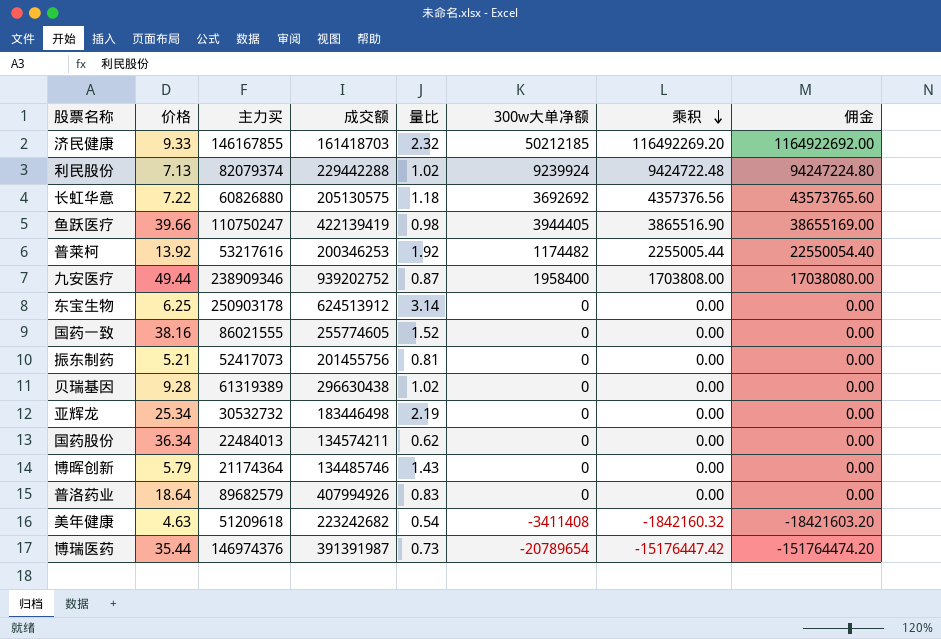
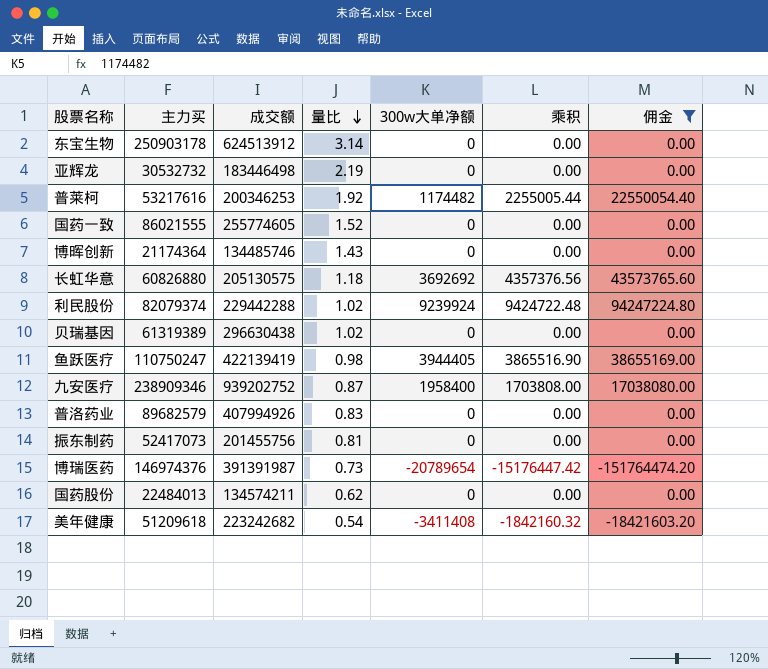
filter: none -> 佣金 != 1164922692.00
row order: 乘积 descending -> 量比 descending
column 价格 | position: 2 -> none

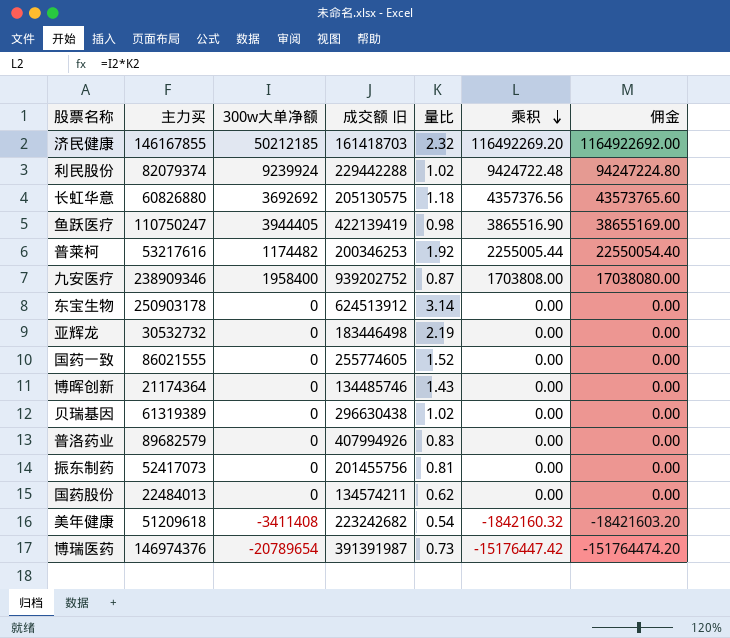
filter: 佣金 != 1164922692.00 -> none
row order: 量比 descending -> 乘积 descending
column 300w大单净额 | position: 5 -> 3
column name: 成交额 -> 成交额 旧

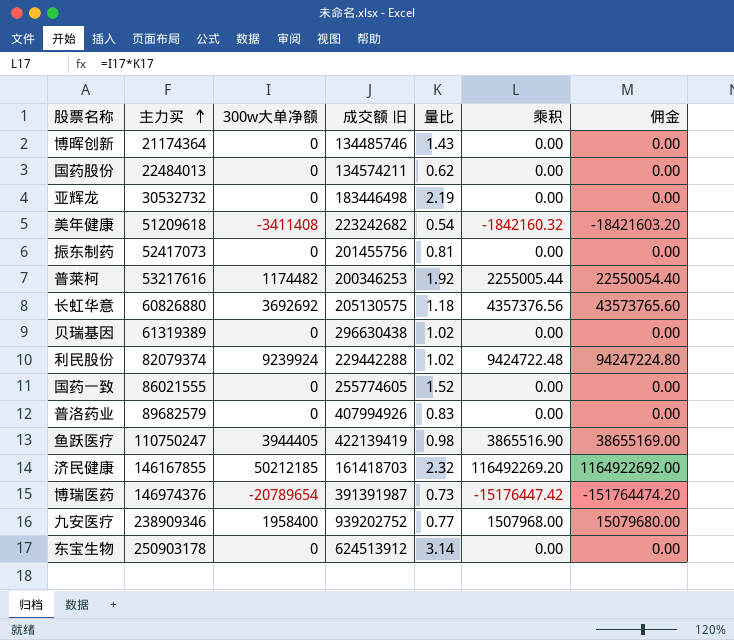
row order: 乘积 descending -> 主力买 ascending
九安医疗 | 量比: 0.87 -> 0.77
九安医疗 | 乘积: 1703808.00 -> 1507968.00
九安医疗 | 佣金: 17038080.00 -> 15079680.00

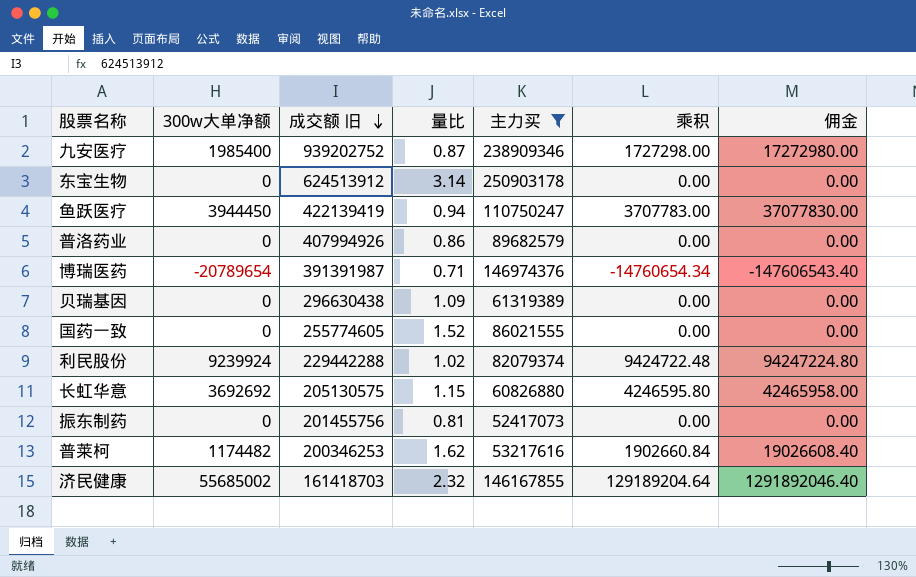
filter: none -> 主力买 >= 52417073
row order: 主力买 ascending -> 成交额 旧 descending
column 主力买 | position: 2 -> 5
九安医疗 | 300w大单净额: 1958400 -> 1985400
九安医疗 | 量比: 0.77 -> 0.87
九安医疗 | 乘积: 1507968.00 -> 1727298.00
九安医疗 | 佣金: 15079680.00 -> 17272980.00
鱼跃医疗 | 300w大单净额: 3944405 -> 3944450
鱼跃医疗 | 量比: 0.98 -> 0.94
鱼跃医疗 | 乘积: 3865516.90 -> 3707783.00
鱼跃医疗 | 佣金: 38655169.00 -> 37077830.00
普洛药业 | 量比: 0.83 -> 0.86
博瑞医药 | 量比: 0.73 -> 0.71
博瑞医药 | 乘积: -15176447.42 -> -14760654.34
博瑞医药 | 佣金: -151764474.20 -> -147606543.40
贝瑞基因 | 量比: 1.02 -> 1.09
长虹华意 | 量比: 1.18 -> 1.15
长虹华意 | 乘积: 4357376.56 -> 4246595.80
长虹华意 | 佣金: 43573765.60 -> 42465958.00
普莱柯 | 量比: 1.92 -> 1.62
普莱柯 | 乘积: 2255005.44 -> 1902660.84
普莱柯 | 佣金: 22550054.40 -> 19026608.40
济民健康 | 300w大单净额: 50212185 -> 55685002
济民健康 | 乘积: 116492269.20 -> 129189204.64
济民健康 | 佣金: 1164922692.00 -> 1291892046.40

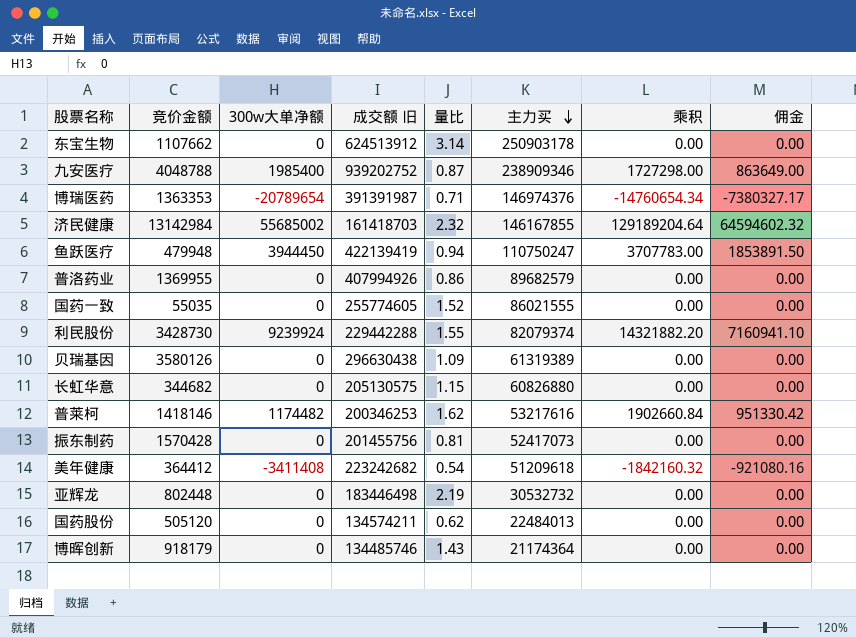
filter: 主力买 >= 52417073 -> none
row order: 成交额 旧 descending -> 主力买 descending
column 竞价金额 | position: none -> 2
column 佣金 | formula: [乘积] * 10 -> [乘积] * 0.5
利民股份 | 量比: 1.02 -> 1.55
利民股份 | 乘积: 9424722.48 -> 14321882.20
长虹华意 | 300w大单净额: 3692692 -> 0
长虹华意 | 乘积: 4246595.80 -> 0.00

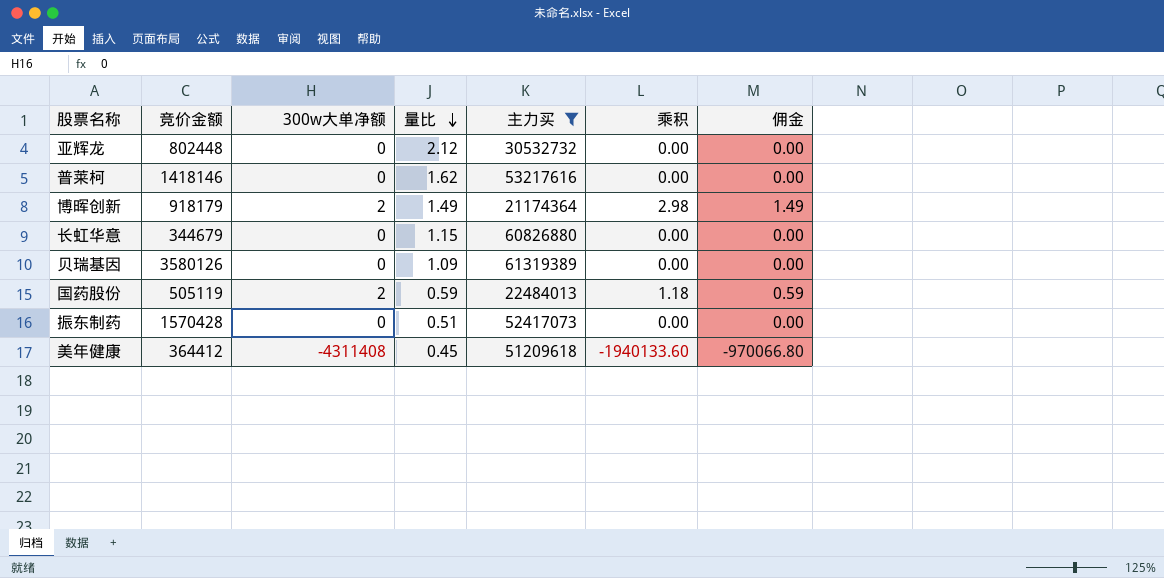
filter: none -> 主力买 <= 61319389
row order: 主力买 descending -> 量比 descending
column 成交额 旧 | position: 4 -> none
亚辉龙 | 量比: 2.19 -> 2.12
普莱柯 | 300w大单净额: 1174482 -> 0
普莱柯 | 乘积: 1902660.84 -> 0.00
普莱柯 | 佣金: 951330.42 -> 0.00
博晖创新 | 300w大单净额: 0 -> 2
博晖创新 | 量比: 1.43 -> 1.49
博晖创新 | 乘积: 0.00 -> 2.98
博晖创新 | 佣金: 0.00 -> 1.49
长虹华意 | 竞价金额: 344682 -> 344679
国药股份 | 竞价金额: 505120 -> 505119
国药股份 | 300w大单净额: 0 -> 2
国药股份 | 量比: 0.62 -> 0.59
国药股份 | 乘积: 0.00 -> 1.18
国药股份 | 佣金: 0.00 -> 0.59
振东制药 | 量比: 0.81 -> 0.51
美年健康 | 300w大单净额: -3411408 -> -4311408
美年健康 | 量比: 0.54 -> 0.45
美年健康 | 乘积: -1842160.32 -> -1940133.60
美年健康 | 佣金: -921080.16 -> -970066.80

